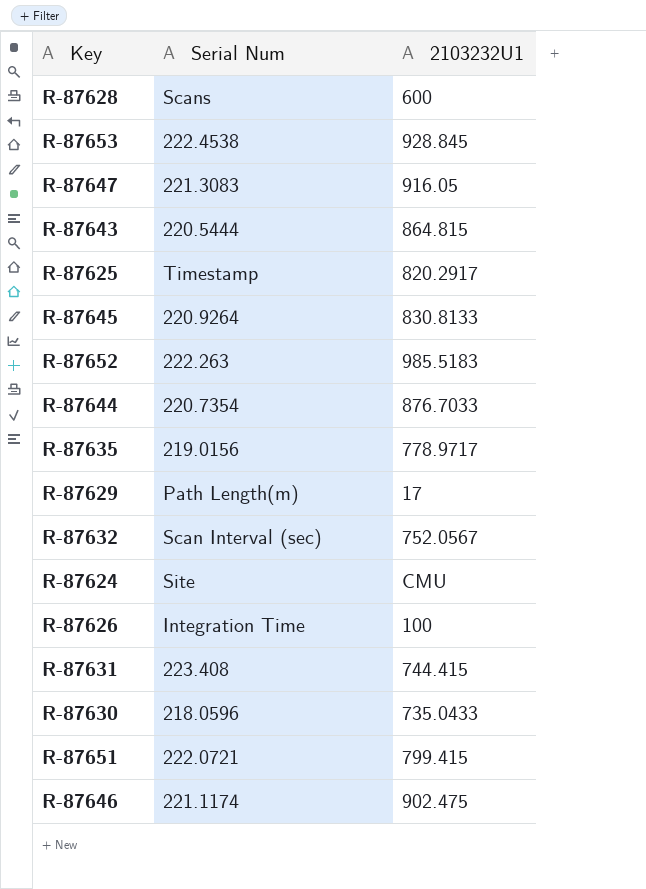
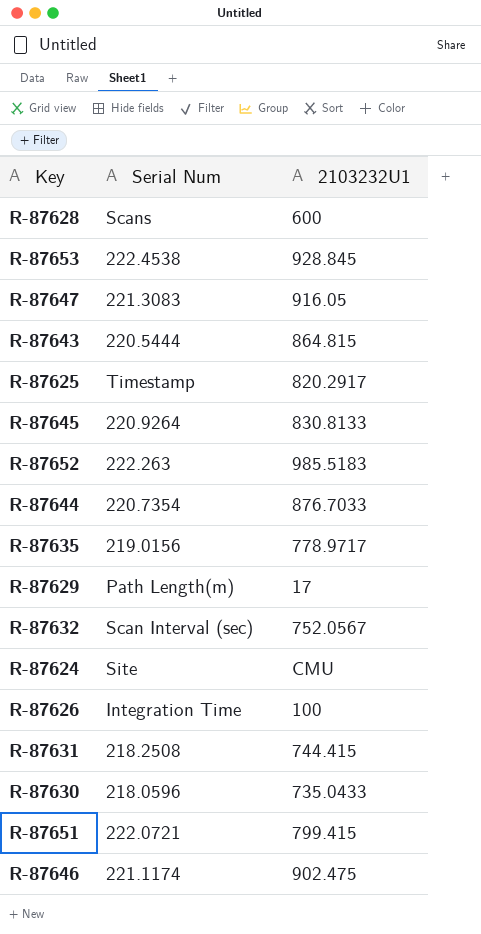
R-87631 | Serial Num: 223.408 -> 218.2508

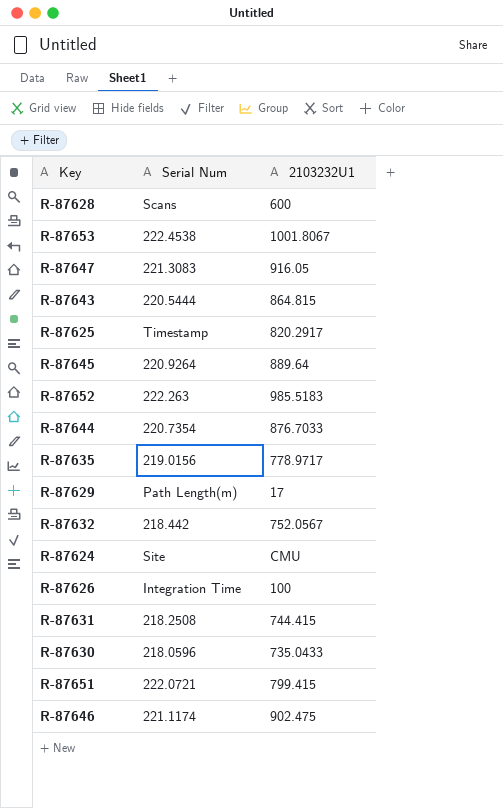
R-87653 | 2103232U1: 928.845 -> 1001.8067
R-87645 | 2103232U1: 830.8133 -> 889.64
R-87632 | Serial Num: Scan Interval (sec) -> 218.442

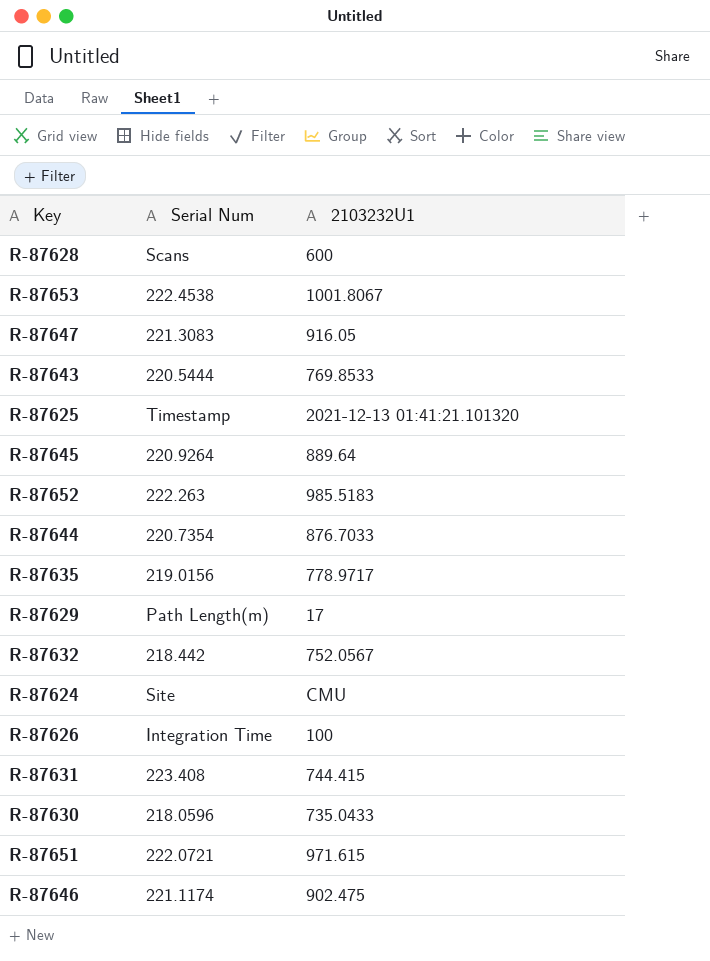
R-87643 | 2103232U1: 864.815 -> 769.8533
R-87625 | 2103232U1: 820.2917 -> 2021-12-13 01:41:21.101320
R-87631 | Serial Num: 218.2508 -> 223.408
R-87651 | 2103232U1: 799.415 -> 971.615

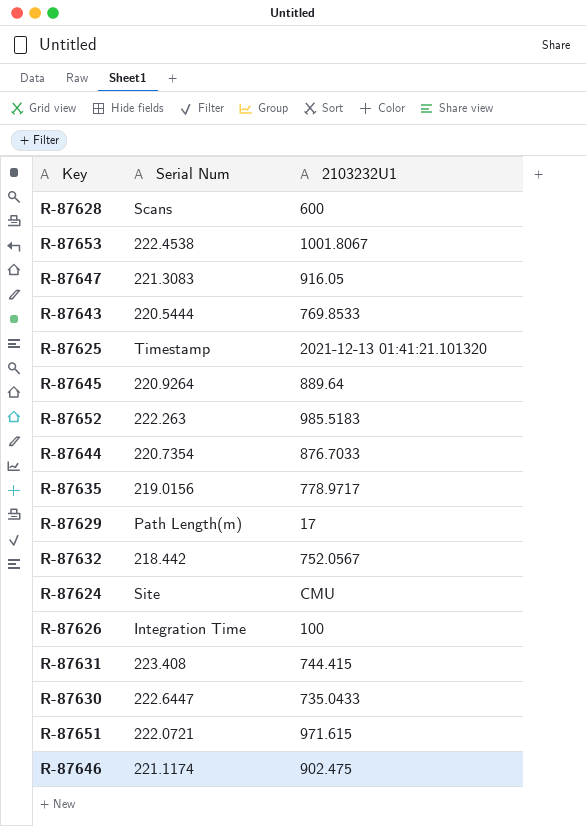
R-87630 | Serial Num: 218.0596 -> 222.6447

